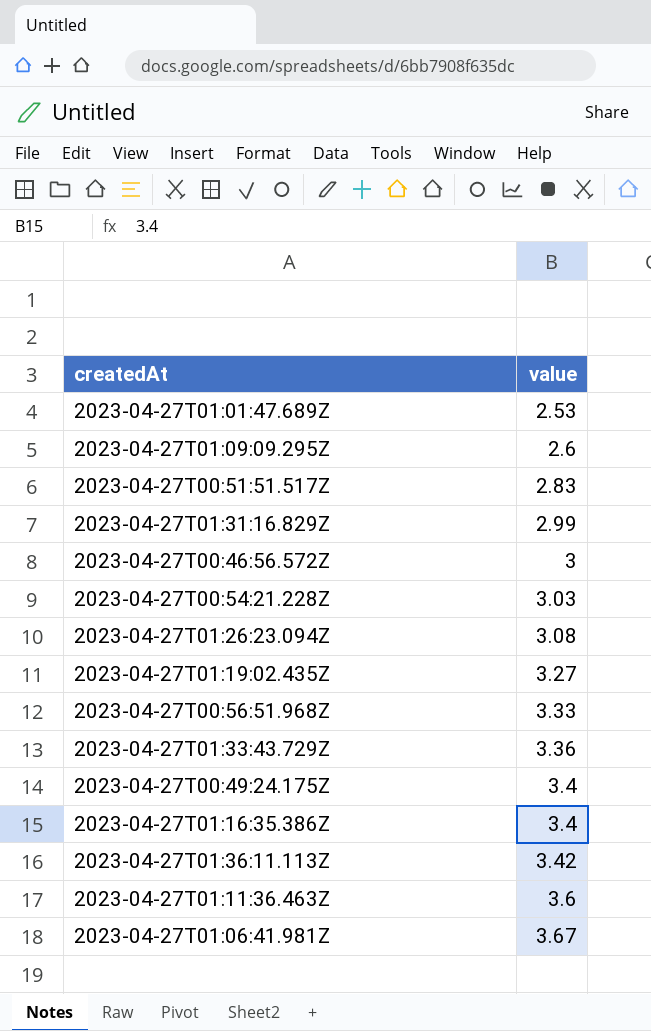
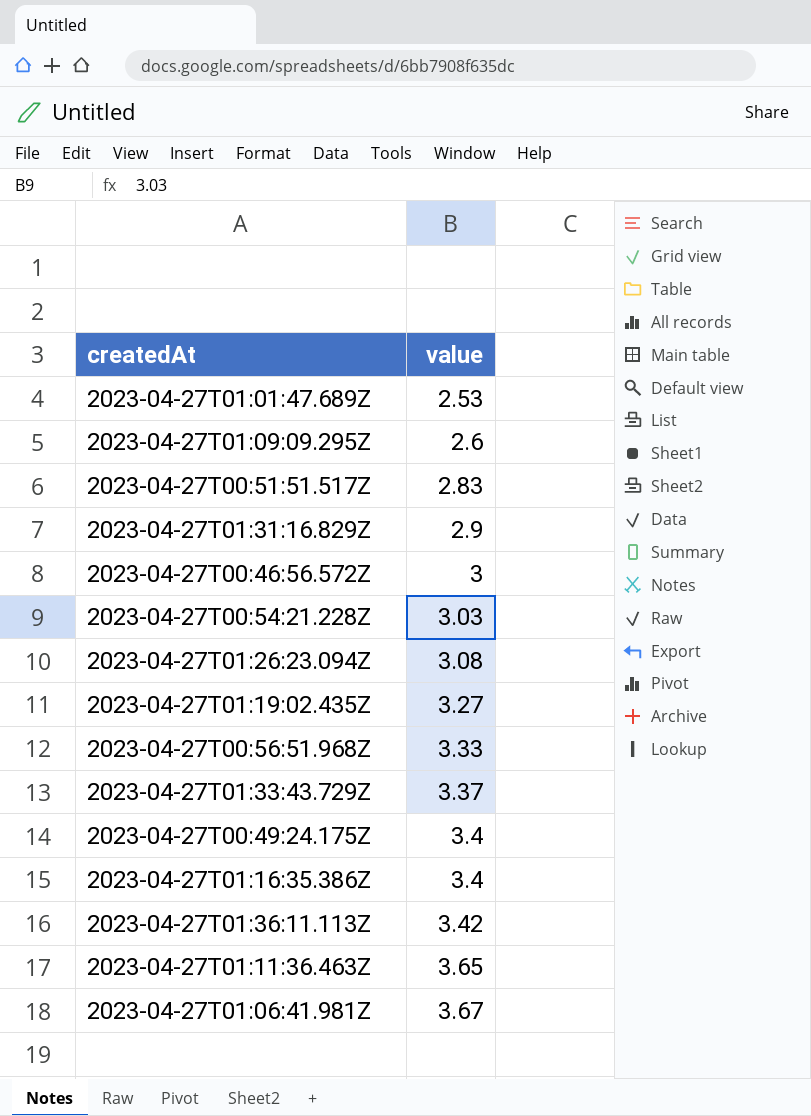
2023-04-27T01:31:16.829Z | value: 2.99 -> 2.9
2023-04-27T01:33:43.729Z | value: 3.36 -> 3.37
2023-04-27T01:11:36.463Z | value: 3.6 -> 3.65

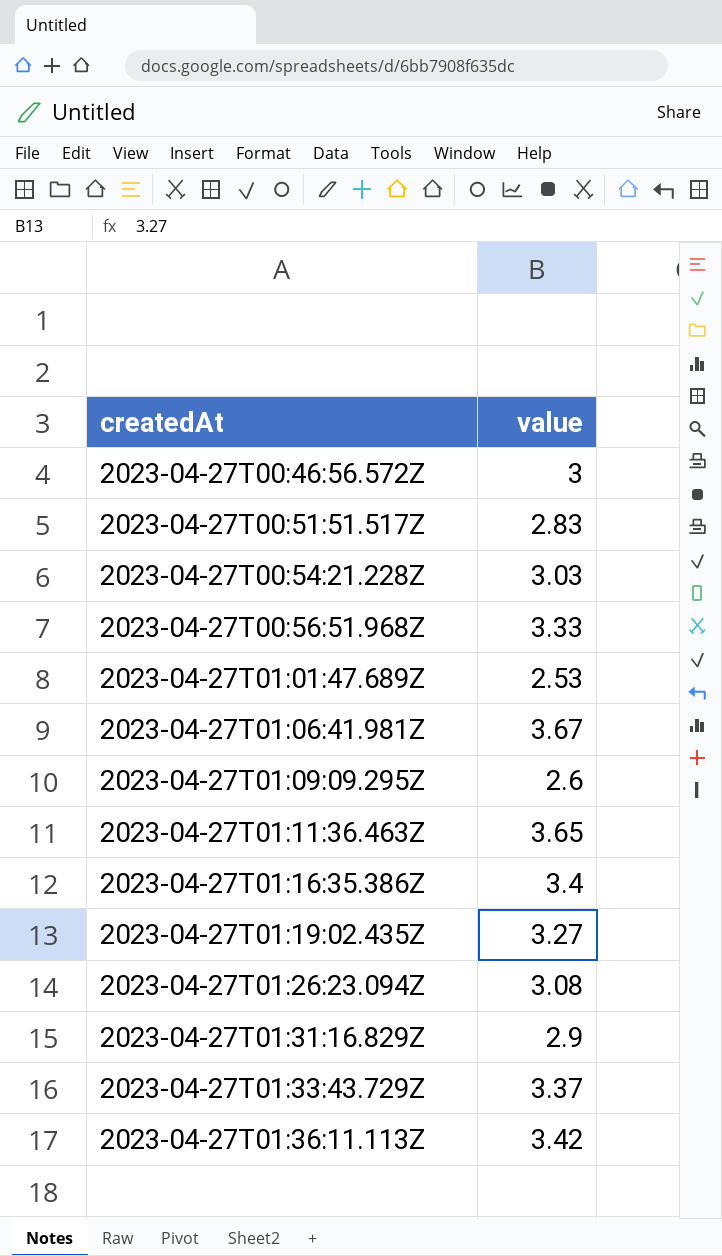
row order: value ascending -> createdAt ascending
row 2023-04-27T00:49:24.175Z: 3.4 -> none

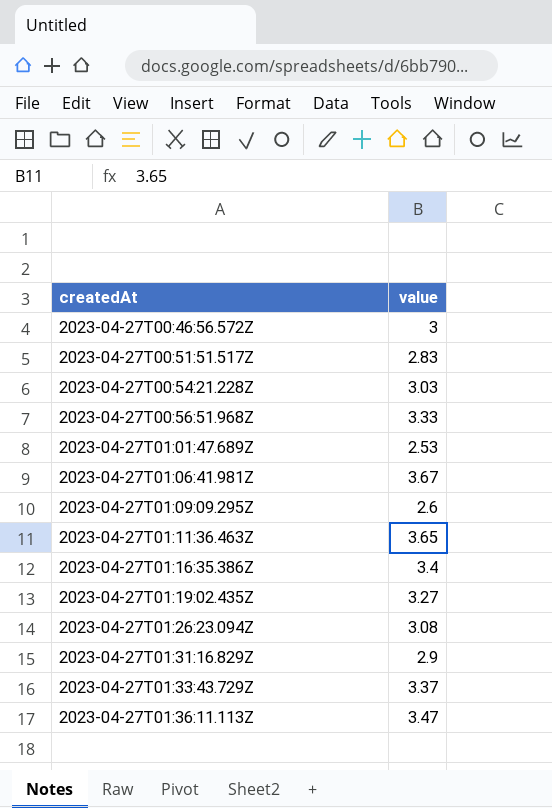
2023-04-27T01:36:11.113Z | value: 3.42 -> 3.47

